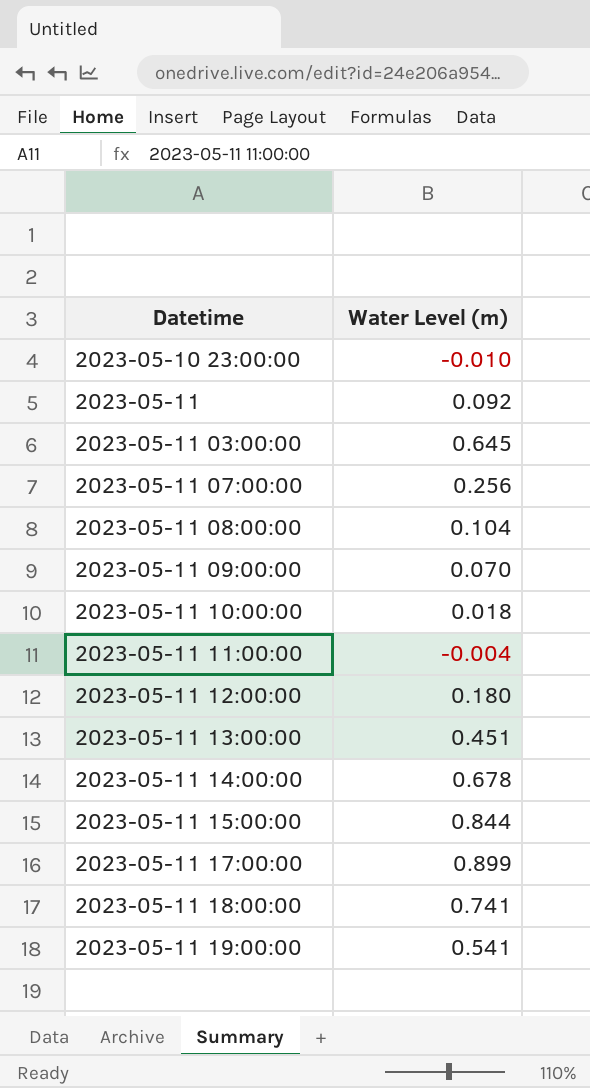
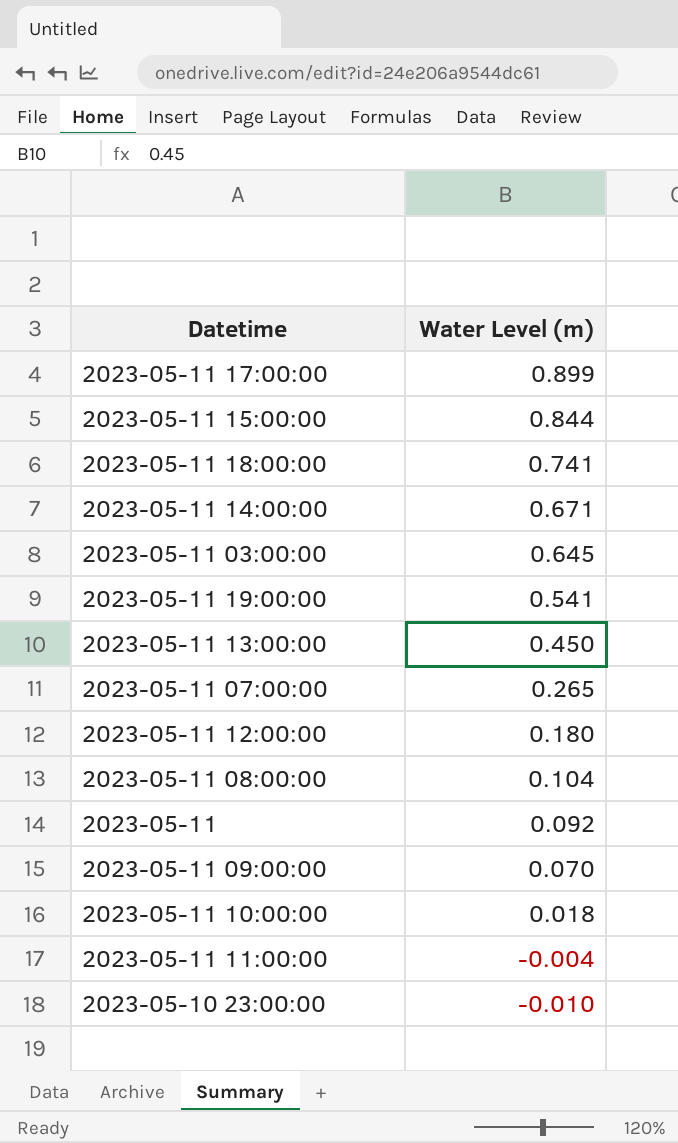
row order: Datetime ascending -> Water Level (m) descending
2023-05-11 14:00:00 | Water Level (m): 0.678 -> 0.671
2023-05-11 13:00:00 | Water Level (m): 0.451 -> 0.450
2023-05-11 07:00:00 | Water Level (m): 0.256 -> 0.265

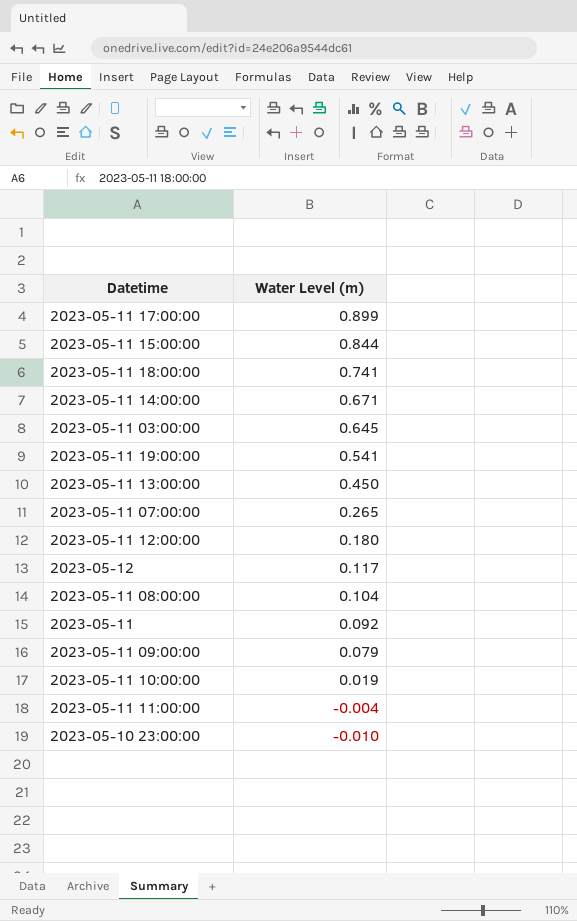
row 2023-05-12: none -> 0.117
2023-05-11 09:00:00 | Water Level (m): 0.070 -> 0.079
2023-05-11 10:00:00 | Water Level (m): 0.018 -> 0.019

